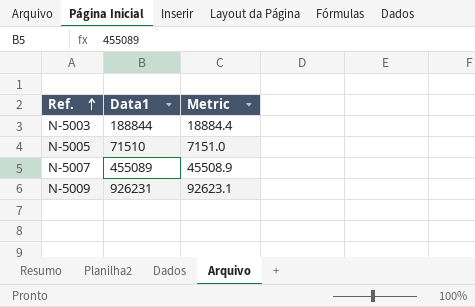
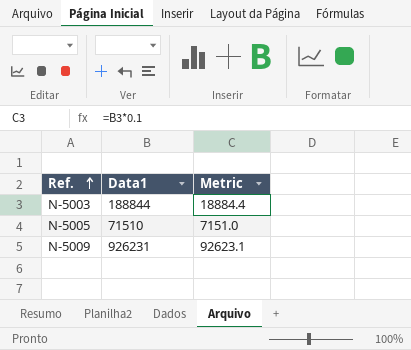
row N-5007: 455089 | 45508.9 -> none

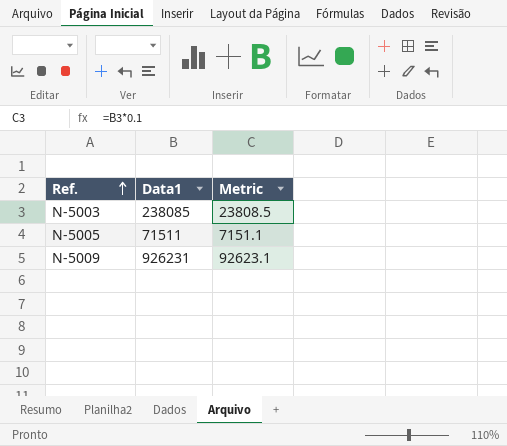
N-5003 | Data1: 188844 -> 238085
N-5003 | Metric: 18884.4 -> 23808.5
N-5005 | Data1: 71510 -> 71511
N-5005 | Metric: 7151.0 -> 7151.1

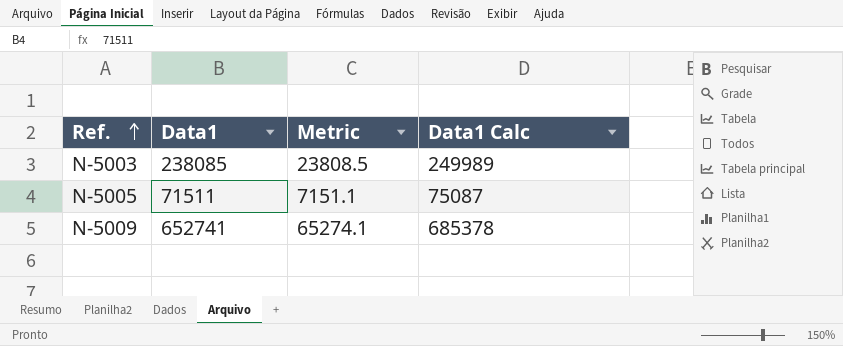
column Data1 Calc | formula: none -> [Data1] * 1.05
N-5009 | Data1: 926231 -> 652741
N-5009 | Metric: 92623.1 -> 65274.1

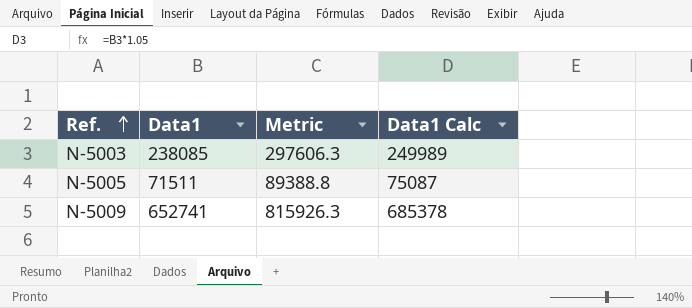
column Metric | formula: [Data1] * 0.1 -> [Data1] * 1.25

